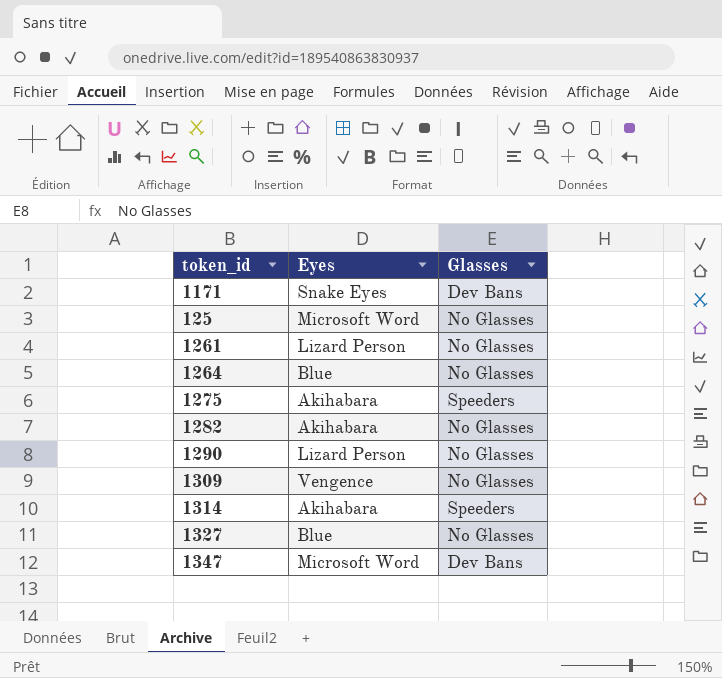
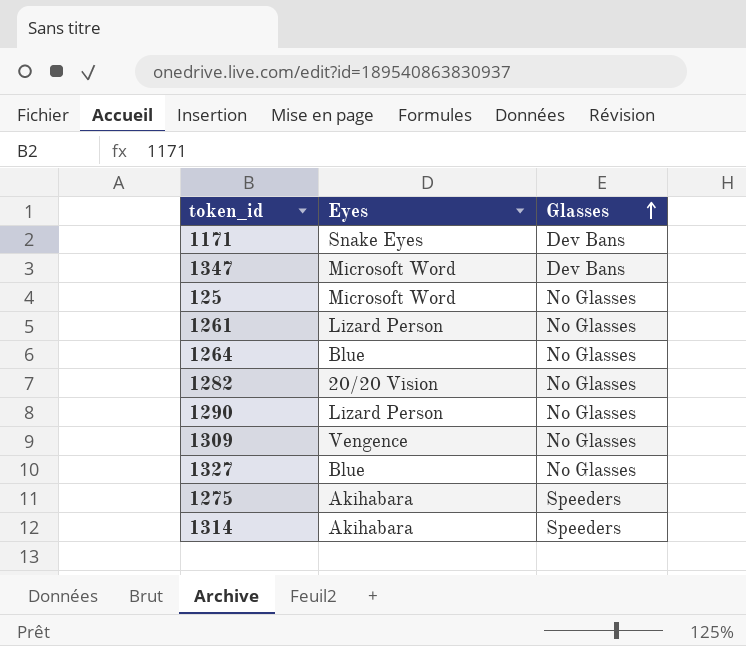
row order: none -> Glasses ascending
1282 | Eyes: Akihabara -> 20/20 Vision

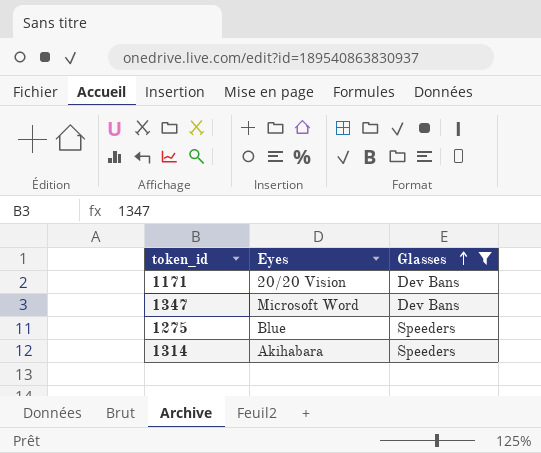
filter: none -> Glasses != No Glasses
1171 | Eyes: Snake Eyes -> 20/20 Vision
1275 | Eyes: Akihabara -> Blue

